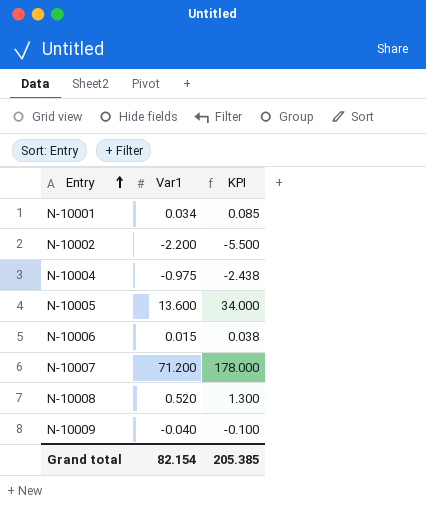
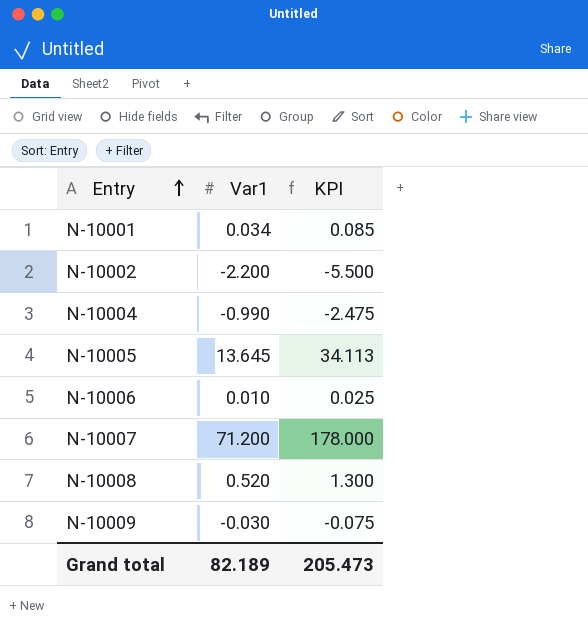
N-10004 | Var1: -0.975 -> -0.990
N-10004 | KPI: -2.438 -> -2.475
N-10005 | Var1: 13.600 -> 13.645
N-10005 | KPI: 34.000 -> 34.113
N-10006 | Var1: 0.015 -> 0.010
N-10006 | KPI: 0.038 -> 0.025
N-10009 | Var1: -0.040 -> -0.030
N-10009 | KPI: -0.100 -> -0.075
Grand total | Var1: 82.154 -> 82.189
Grand total | KPI: 205.385 -> 205.473

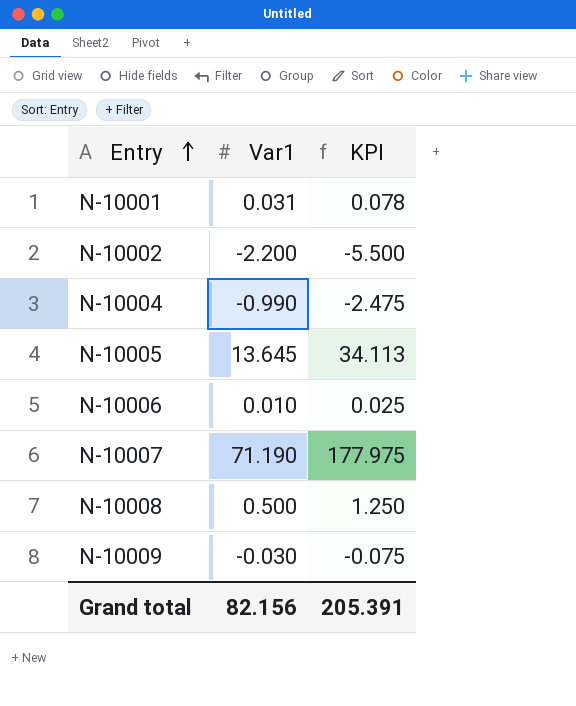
N-10001 | Var1: 0.034 -> 0.031
N-10001 | KPI: 0.085 -> 0.078
N-10007 | Var1: 71.200 -> 71.190
N-10007 | KPI: 178.000 -> 177.975
N-10008 | Var1: 0.520 -> 0.500
N-10008 | KPI: 1.300 -> 1.250
Grand total | Var1: 82.189 -> 82.156
Grand total | KPI: 205.473 -> 205.391

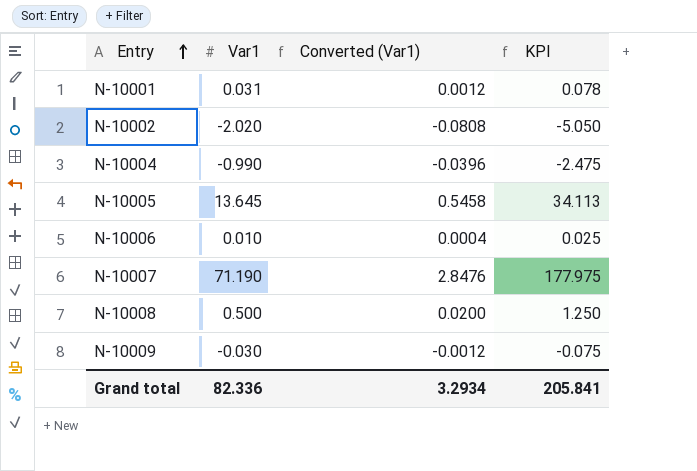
column Converted (Var1) | formula: none -> [Var1] * 0.04
N-10002 | Var1: -2.200 -> -2.020
N-10002 | KPI: -5.500 -> -5.050
Grand total | Var1: 82.156 -> 82.336
Grand total | KPI: 205.391 -> 205.841

